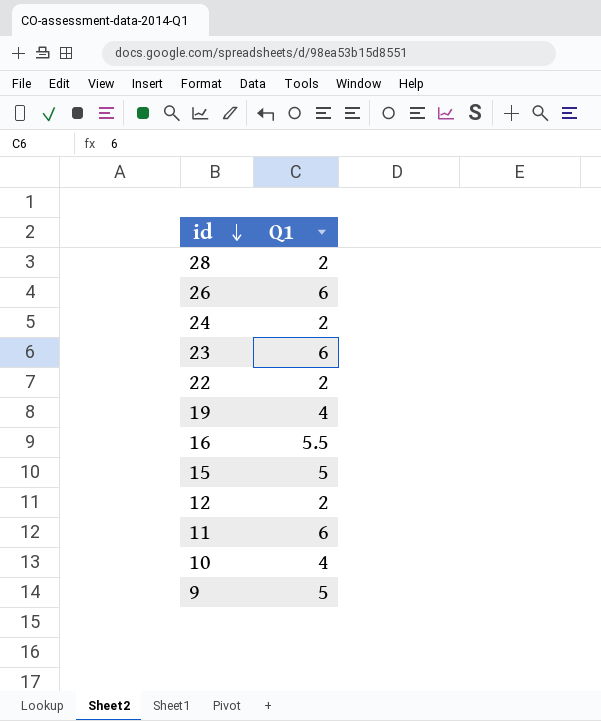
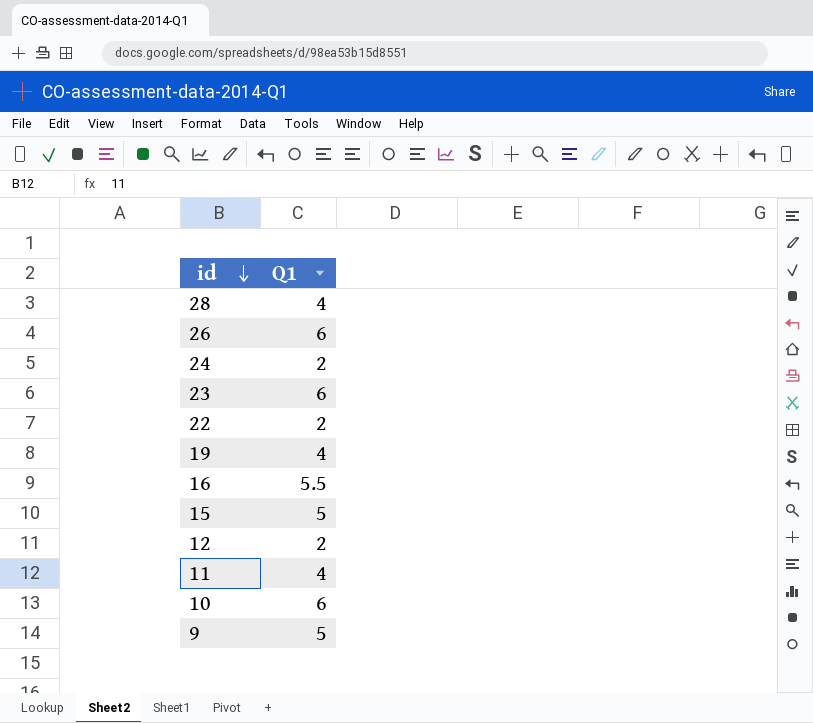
28 | Q1: 2 -> 4
11 | Q1: 6 -> 4
10 | Q1: 4 -> 6

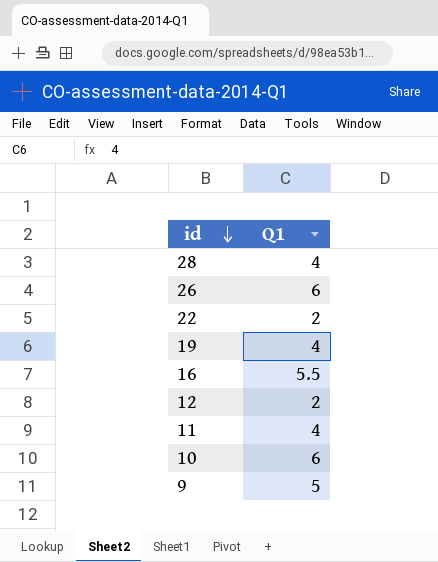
row 24: 2 -> none
row 23: 6 -> none
row 15: 5 -> none

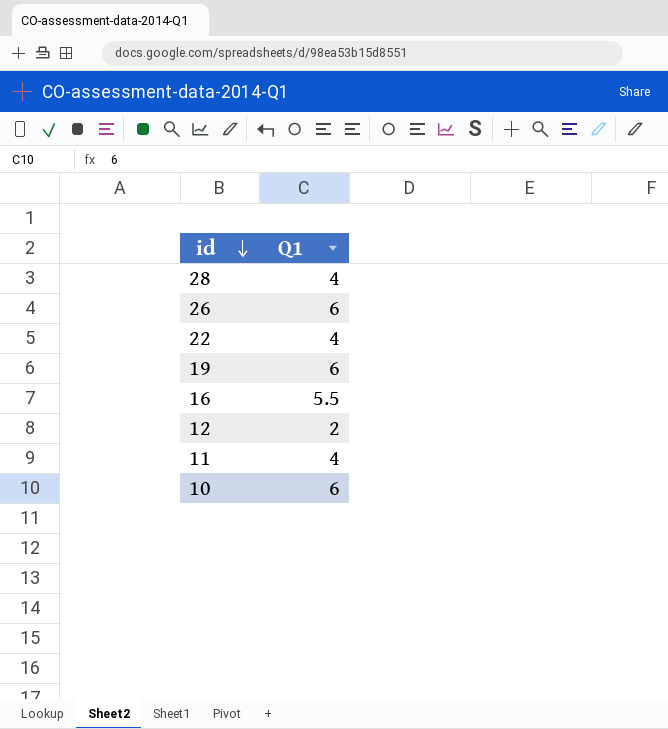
row 9: 5 -> none
22 | Q1: 2 -> 4
19 | Q1: 4 -> 6

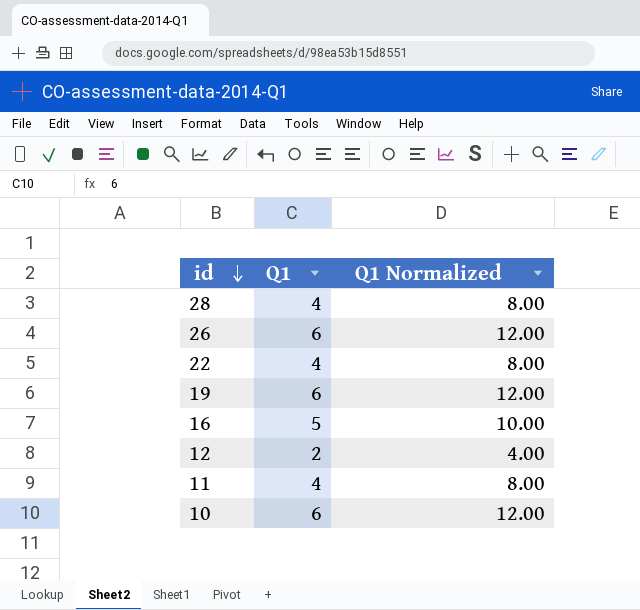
column Q1 Normalized | formula: none -> [Q1] * 2
16 | Q1: 5.5 -> 5

